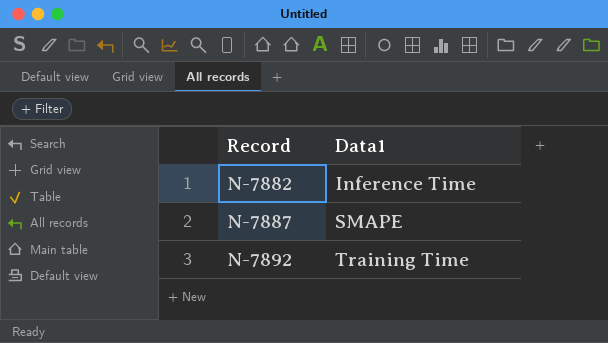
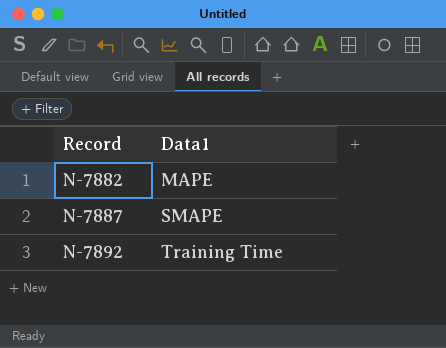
N-7882 | Data1: Inference Time -> MAPE

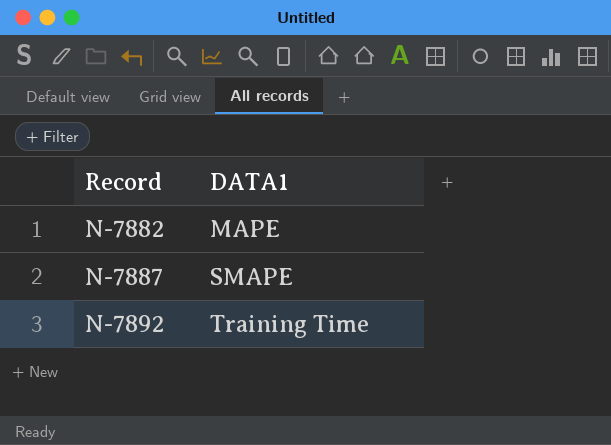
column name: Data1 -> DATA1

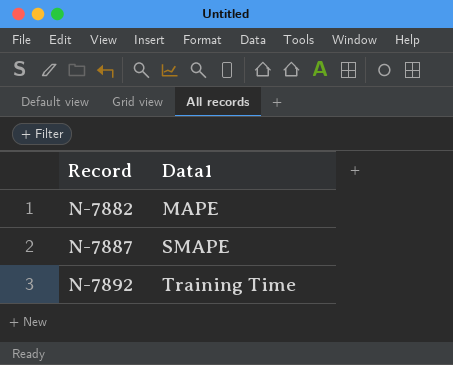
column name: DATA1 -> Data1

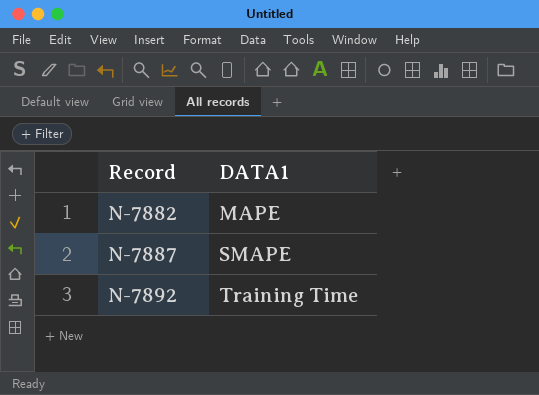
column name: Data1 -> DATA1

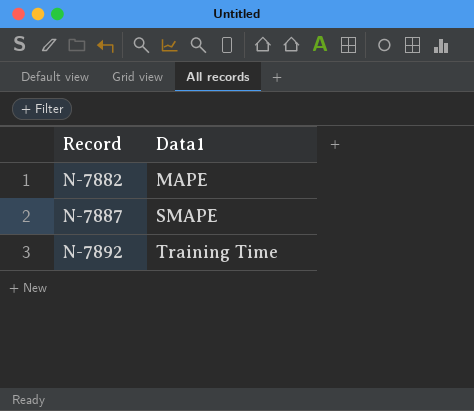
column name: DATA1 -> Data1

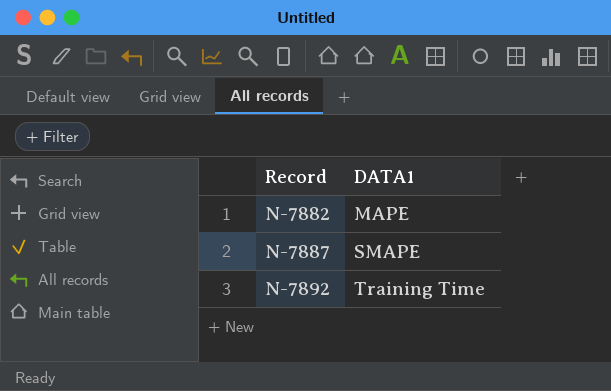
column name: Data1 -> DATA1

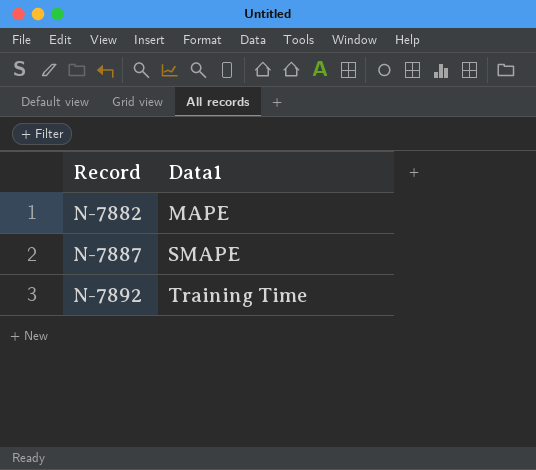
column name: DATA1 -> Data1

